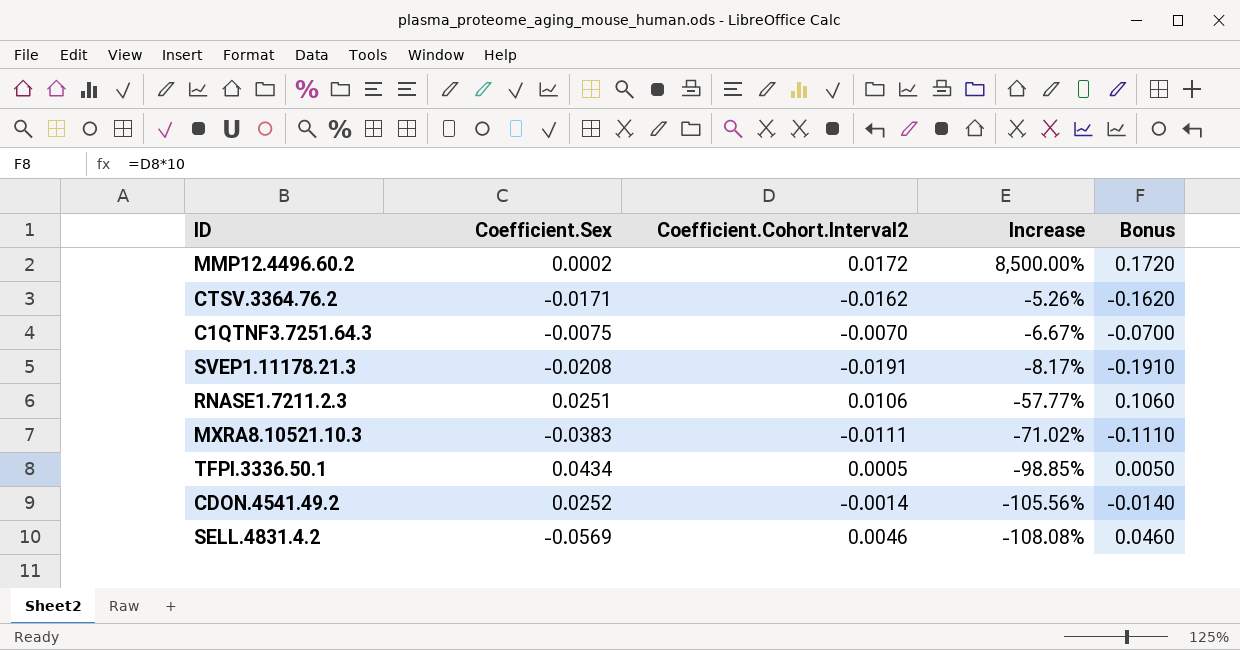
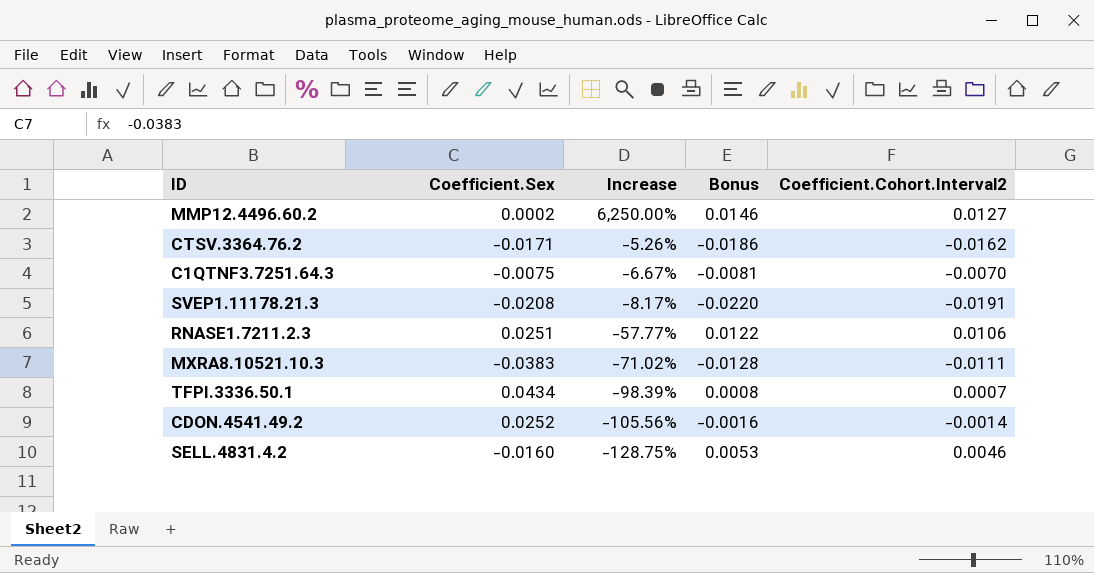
column Bonus | formula: [Coefficient.Cohort.Interval2] * 10 -> [Coefficient.Cohort.Interval2] * 1.15
column Coefficient.Cohort.Interval2 | position: 3 -> 5
MMP12.4496.60.2 | Increase: 8,500.00% -> 6,250.00%
MMP12.4496.60.2 | Coefficient.Cohort.Interval2: 0.0172 -> 0.0127
TFPI.3336.50.1 | Increase: -98.85% -> -98.39%
TFPI.3336.50.1 | Coefficient.Cohort.Interval2: 0.0005 -> 0.0007
SELL.4831.4.2 | Coefficient.Sex: -0.0569 -> -0.0160
SELL.4831.4.2 | Increase: -108.08% -> -128.75%

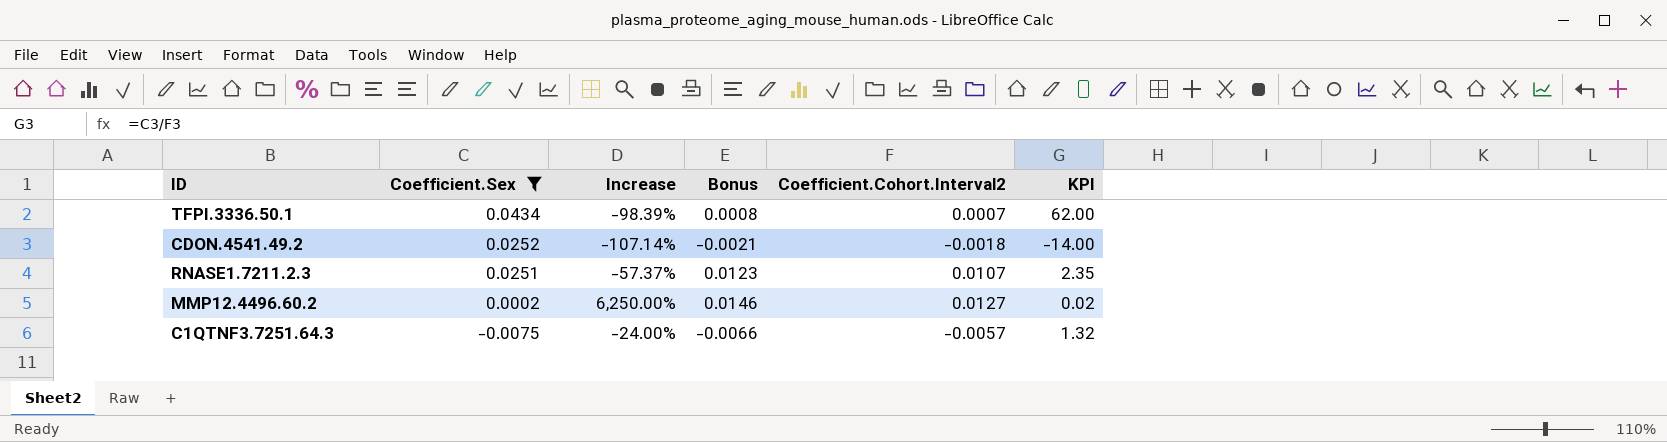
filter: none -> Coefficient.Sex >= -0.0075
row order: Increase descending -> Coefficient.Sex descending
column KPI | formula: none -> [Coefficient.Sex] / [Coefficient.Cohort.Interval2]
CDON.4541.49.2 | Increase: -105.56% -> -107.14%
CDON.4541.49.2 | Bonus: -0.0016 -> -0.0021
CDON.4541.49.2 | Coefficient.Cohort.Interval2: -0.0014 -> -0.0018
RNASE1.7211.2.3 | Increase: -57.77% -> -57.37%
RNASE1.7211.2.3 | Bonus: 0.0122 -> 0.0123
RNASE1.7211.2.3 | Coefficient.Cohort.Interval2: 0.0106 -> 0.0107
C1QTNF3.7251.64.3 | Increase: -6.67% -> -24.00%
C1QTNF3.7251.64.3 | Bonus: -0.0081 -> -0.0066
C1QTNF3.7251.64.3 | Coefficient.Cohort.Interval2: -0.0070 -> -0.0057

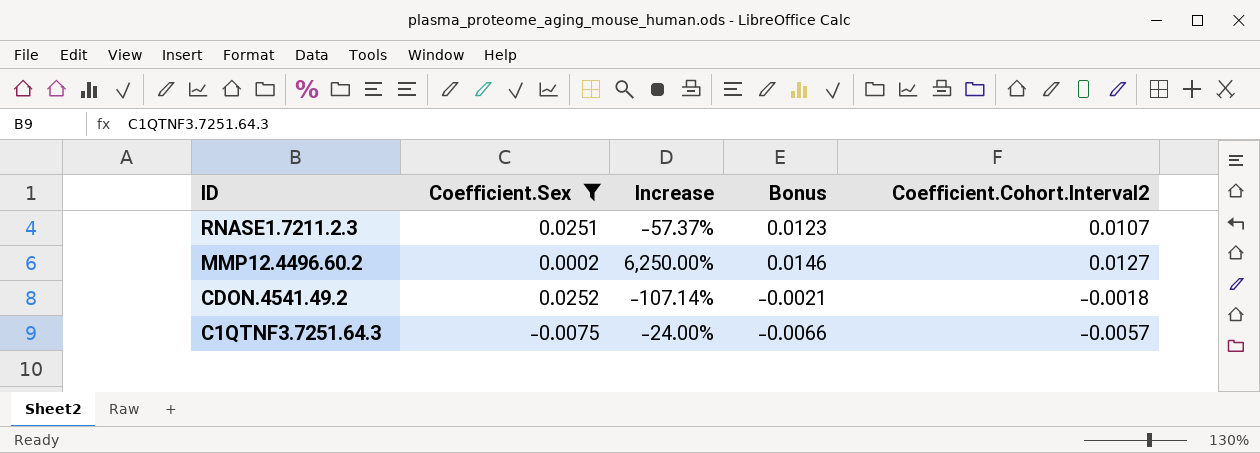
row order: Coefficient.Sex descending -> ID descending
column KPI | formula: [Coefficient.Sex] / [Coefficient.Cohort.Interval2] -> none
row TFPI.3336.50.1: 0.0434 | -98.39% | 0.0008 | 0.0007 | 62.00 -> none

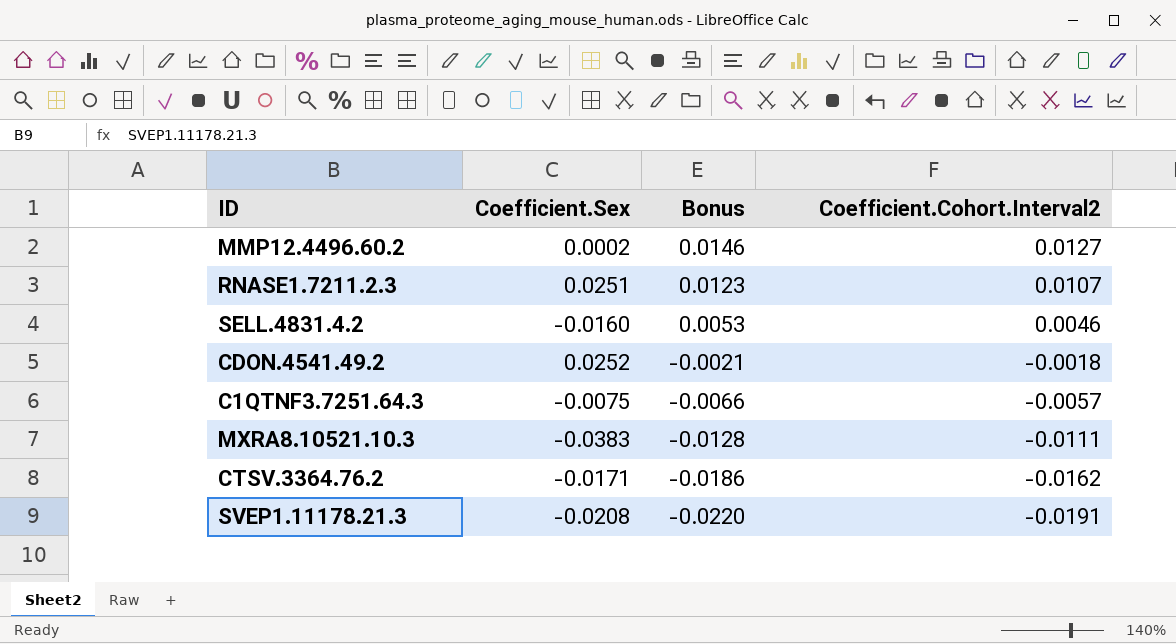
filter: Coefficient.Sex >= -0.0075 -> none
row order: ID descending -> Bonus descending
column Increase | formula: ([Coefficient.Cohort.Interval2] - [Coefficient.Sex]) / [Coefficient.Sex] -> none

